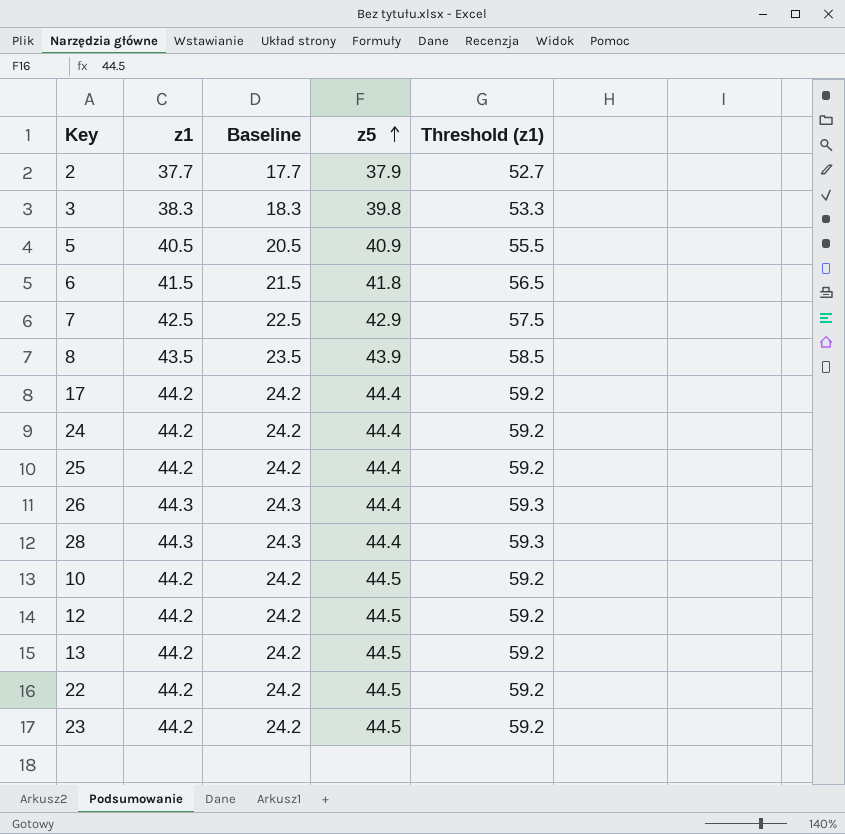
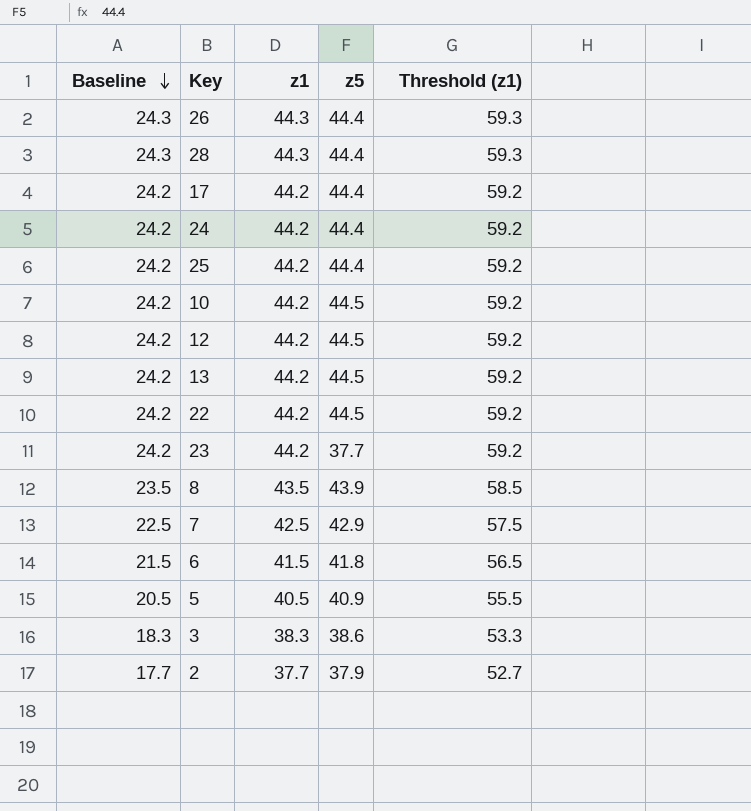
row order: z5 ascending -> Baseline descending
column Baseline | position: 3 -> 1
23 | z5: 44.5 -> 37.7
3 | z5: 39.8 -> 38.6

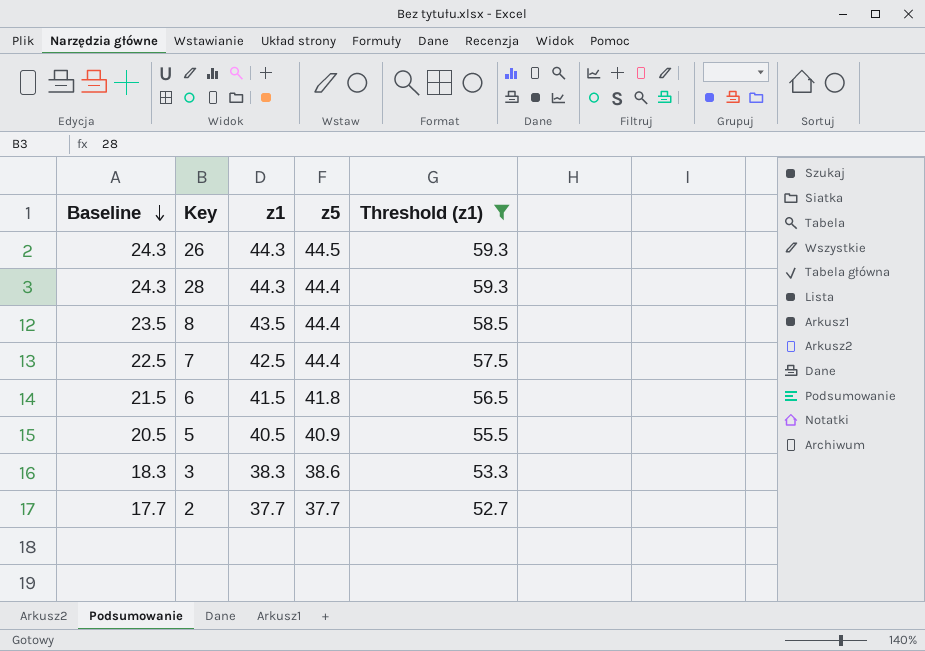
filter: none -> Threshold (z1) != 59.2
26 | z5: 44.4 -> 44.5
8 | z5: 43.9 -> 44.4
7 | z5: 42.9 -> 44.4
2 | z5: 37.9 -> 37.7

